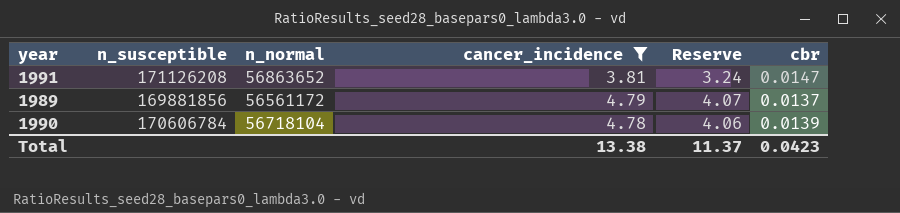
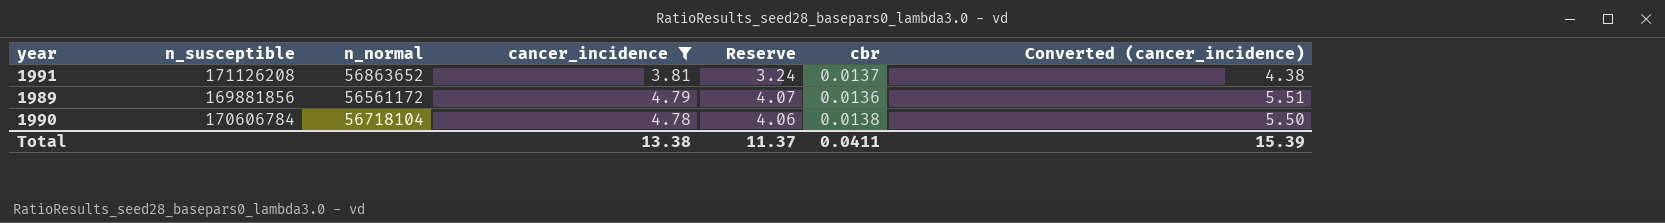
column Converted (cancer_incidence) | formula: none -> [cancer_incidence] * 1.15
1991 | cbr: 0.0147 -> 0.0137
1989 | cbr: 0.0137 -> 0.0136
1990 | cbr: 0.0139 -> 0.0138
Total | cbr: 0.0423 -> 0.0411

